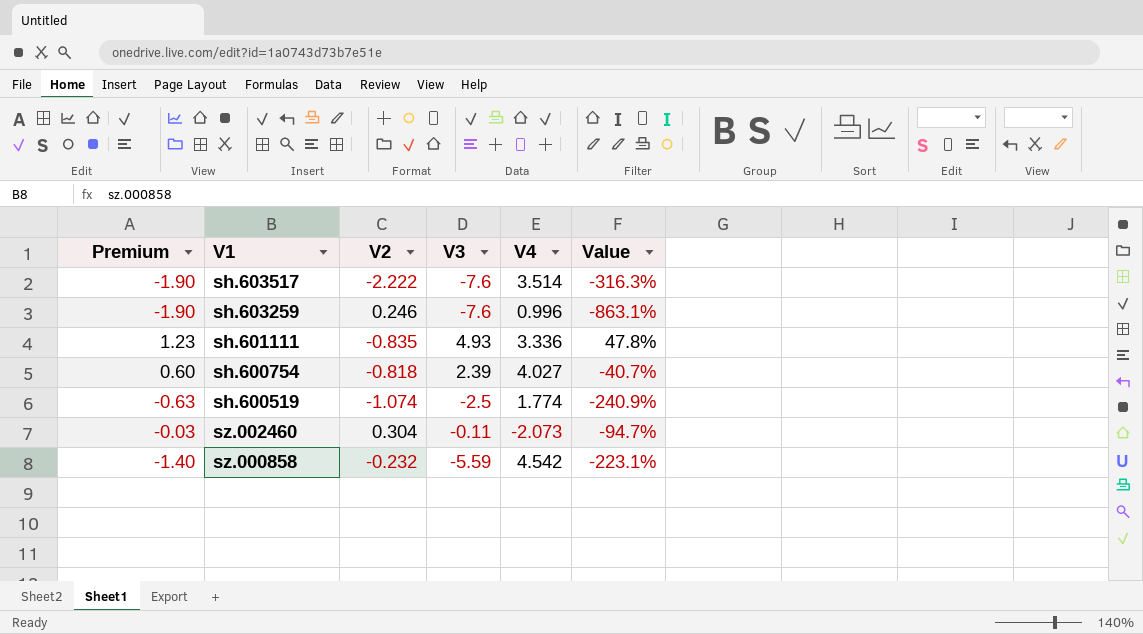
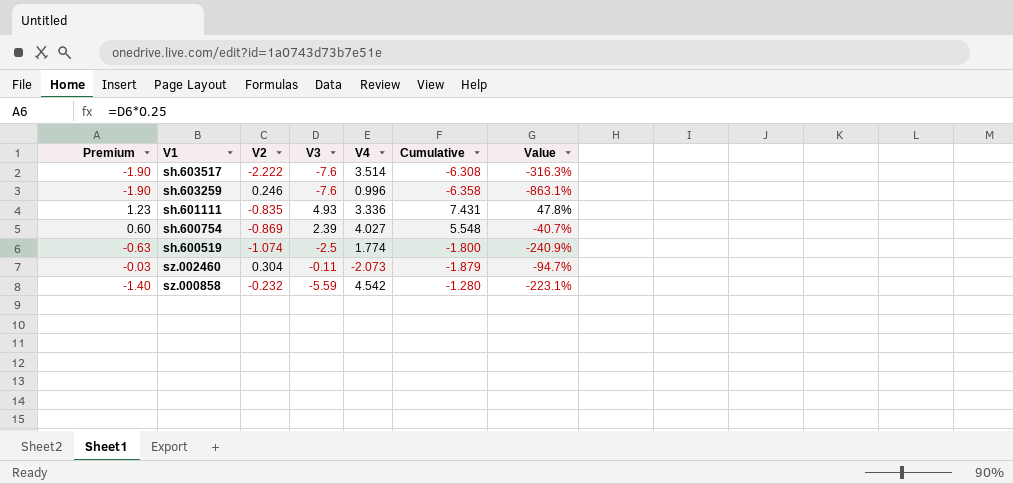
column Cumulative | formula: none -> [V2] + [V3] + [V4]
sh.600754 | V2: -0.818 -> -0.869

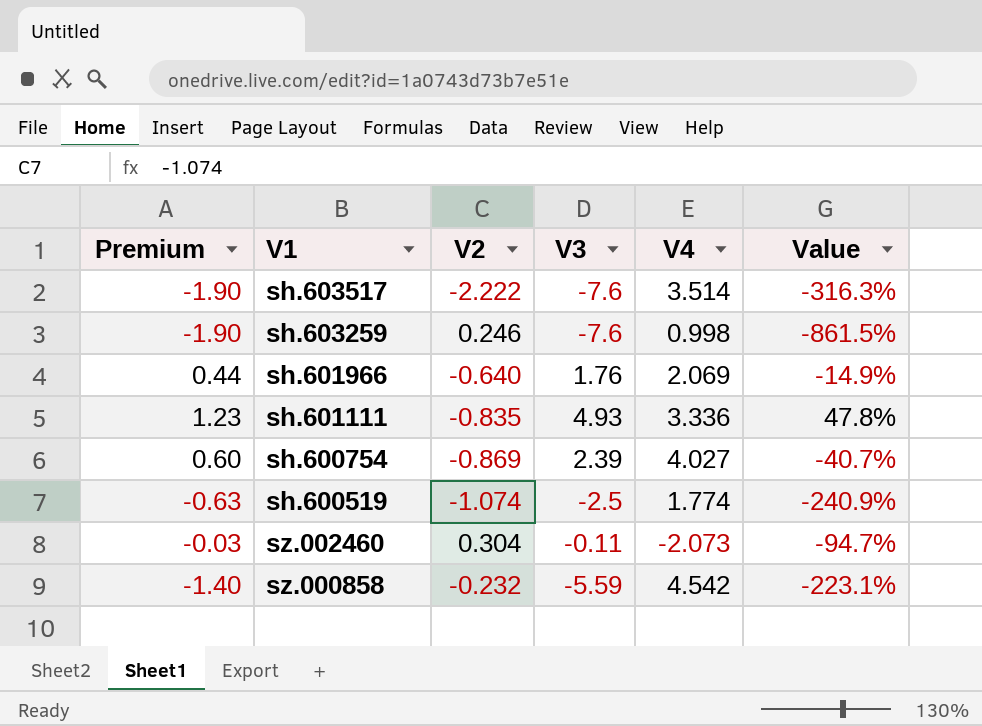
column Cumulative | formula: [V2] + [V3] + [V4] -> none
sh.603259 | V4: 0.996 -> 0.998
sh.603259 | Value: -863.1% -> -861.5%
row sh.601966: none -> 0.44 | -0.640 | 1.76 | 2.069 | -14.9%

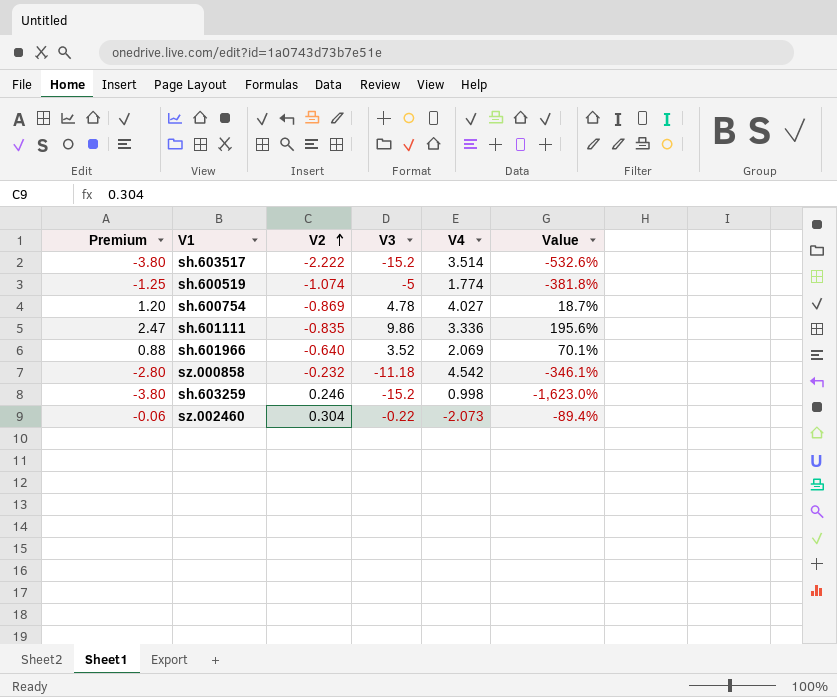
row order: none -> V2 ascending
sh.603517 | Premium: -1.90 -> -3.80
sh.603517 | V3: -7.6 -> -15.2
sh.603517 | Value: -316.3% -> -532.6%
sh.600519 | Premium: -0.63 -> -1.25
sh.600519 | V3: -2.5 -> -5
sh.600519 | Value: -240.9% -> -381.8%
sh.600754 | Premium: 0.60 -> 1.20
sh.600754 | V3: 2.39 -> 4.78
sh.600754 | Value: -40.7% -> 18.7%
sh.601111 | Premium: 1.23 -> 2.47
sh.601111 | V3: 4.93 -> 9.86
sh.601111 | Value: 47.8% -> 195.6%
sh.601966 | Premium: 0.44 -> 0.88
sh.601966 | V3: 1.76 -> 3.52
sh.601966 | Value: -14.9% -> 70.1%
sz.000858 | Premium: -1.40 -> -2.80
sz.000858 | V3: -5.59 -> -11.18
sz.000858 | Value: -223.1% -> -346.1%
sh.603259 | Premium: -1.90 -> -3.80
sh.603259 | V3: -7.6 -> -15.2
sh.603259 | Value: -861.5% -> -1,623.0%
sz.002460 | Premium: -0.03 -> -0.06
sz.002460 | V3: -0.11 -> -0.22
sz.002460 | Value: -94.7% -> -89.4%

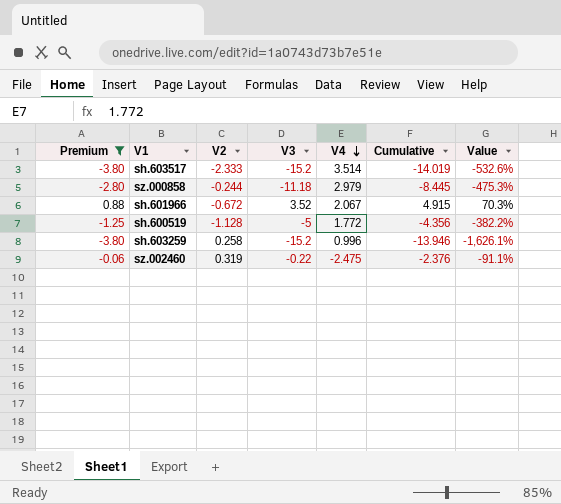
filter: none -> Premium <= 0.88
row order: V2 ascending -> V4 descending
column Cumulative | formula: none -> [V2] + [V3] + [V4]
sh.603517 | V2: -2.222 -> -2.333
sz.000858 | V2: -0.232 -> -0.244
sz.000858 | V4: 4.542 -> 2.979
sz.000858 | Value: -346.1% -> -475.3%
sh.601966 | V2: -0.640 -> -0.672
sh.601966 | V4: 2.069 -> 2.067
sh.601966 | Value: 70.1% -> 70.3%
sh.600519 | V2: -1.074 -> -1.128
sh.600519 | V4: 1.774 -> 1.772
sh.600519 | Value: -381.8% -> -382.2%
sh.603259 | V2: 0.246 -> 0.258
sh.603259 | V4: 0.998 -> 0.996
sh.603259 | Value: -1,623.0% -> -1,626.1%
sz.002460 | V2: 0.304 -> 0.319
sz.002460 | V4: -2.073 -> -2.475
sz.002460 | Value: -89.4% -> -91.1%

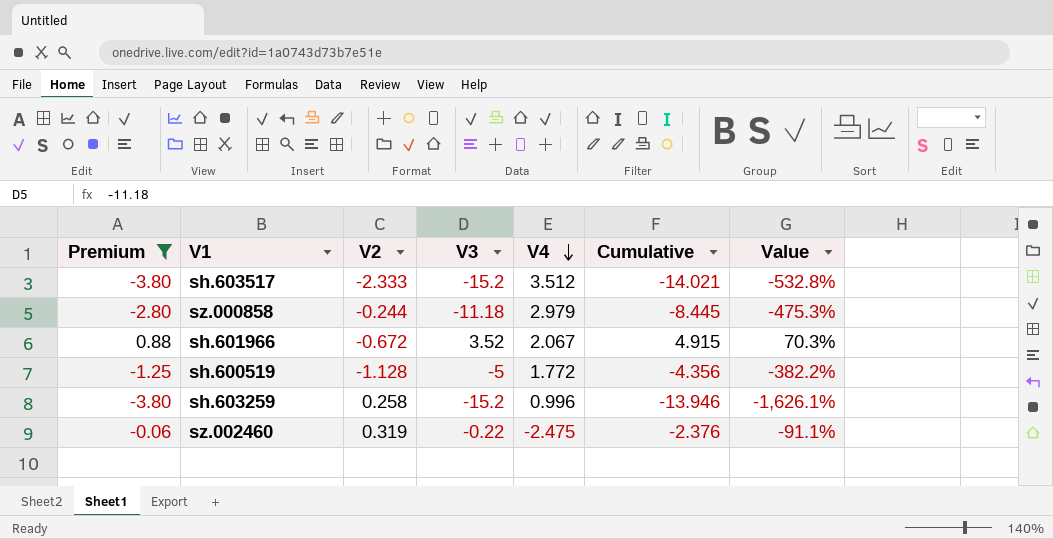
sh.603517 | V4: 3.514 -> 3.512
sh.603517 | Cumulative: -14.019 -> -14.021
sh.603517 | Value: -532.6% -> -532.8%

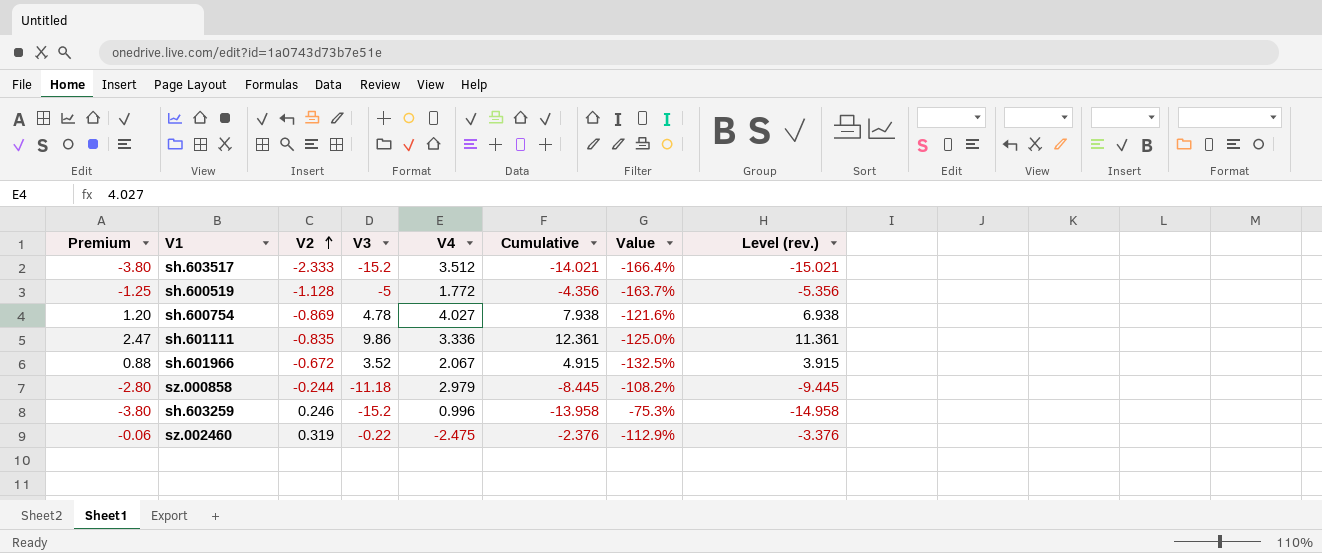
filter: Premium <= 0.88 -> none
row order: V4 descending -> V2 ascending
column Value | formula: ([V3] - [V4]) / [V4] -> ([V2] - [V4]) / [V4]
column Level (rev.) | formula: none -> [Cumulative] - 1
sh.603259 | V2: 0.258 -> 0.246
sh.603259 | Cumulative: -13.946 -> -13.958

